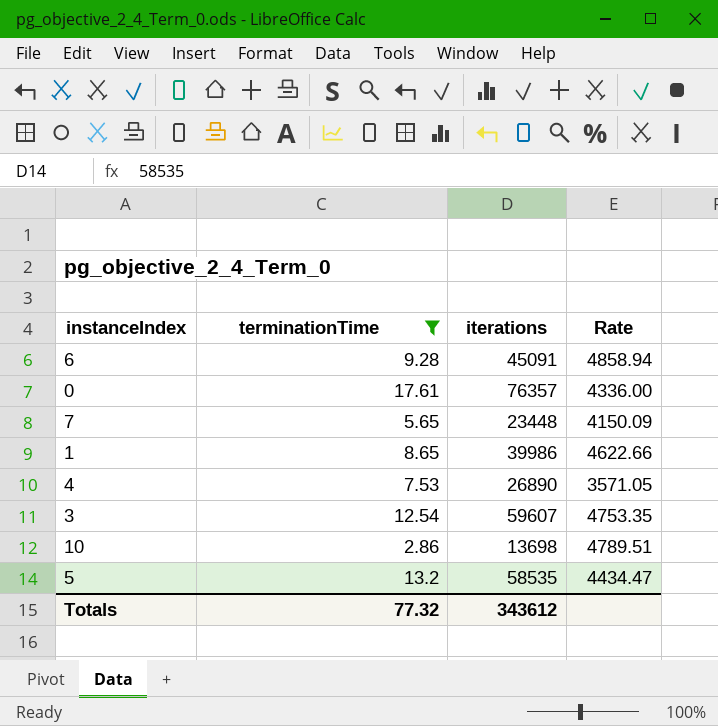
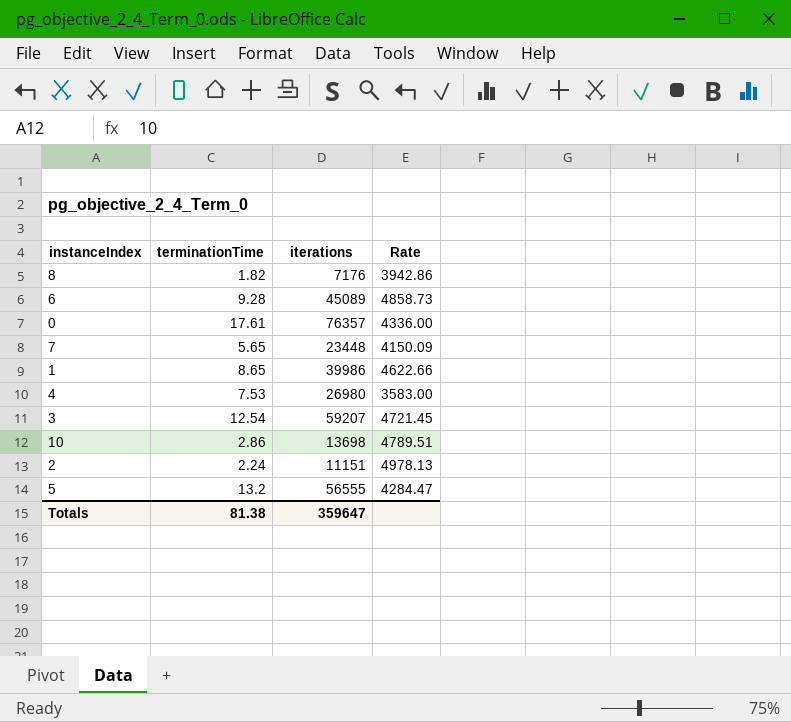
filter: terminationTime >= 2.86 -> none
6 | iterations: 45091 -> 45089
6 | Rate: 4858.94 -> 4858.73
4 | iterations: 26890 -> 26980
4 | Rate: 3571.05 -> 3583.00
3 | iterations: 59607 -> 59207
3 | Rate: 4753.35 -> 4721.45
5 | iterations: 58535 -> 56555
5 | Rate: 4434.47 -> 4284.47
Totals | terminationTime: 77.32 -> 81.38
Totals | iterations: 343612 -> 359647

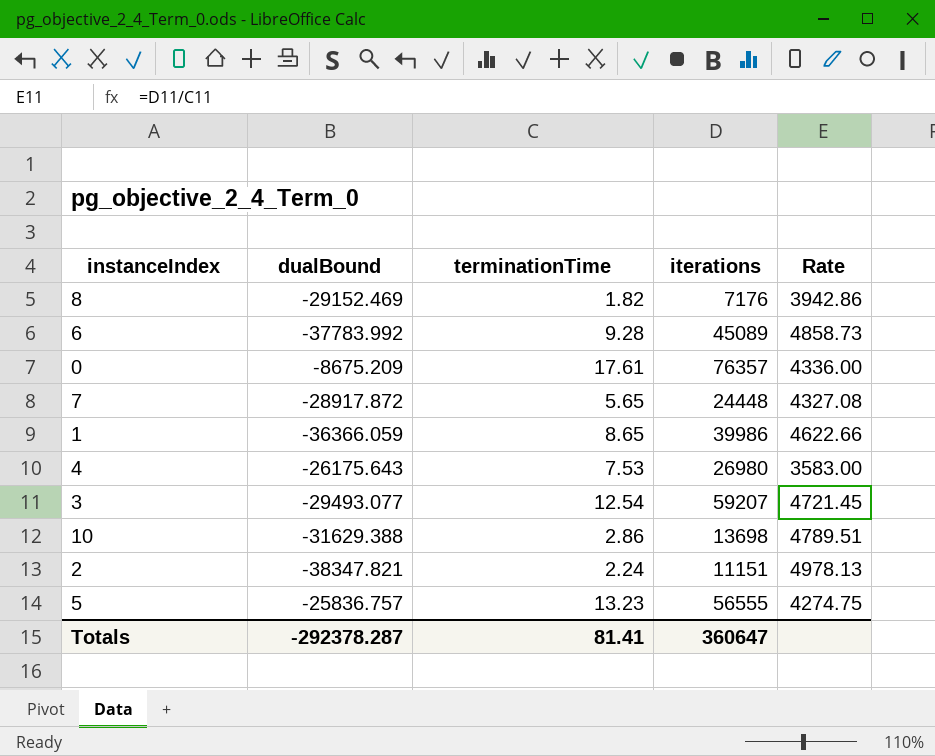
column dualBound | position: none -> 2
7 | iterations: 23448 -> 24448
7 | Rate: 4150.09 -> 4327.08
5 | terminationTime: 13.2 -> 13.23
5 | Rate: 4284.47 -> 4274.75
Totals | terminationTime: 81.38 -> 81.41
Totals | iterations: 359647 -> 360647

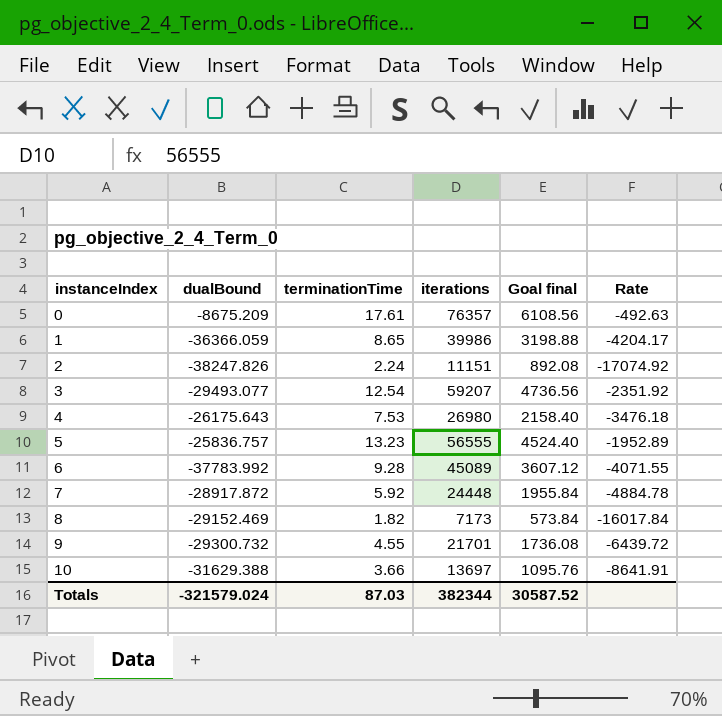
row order: none -> instanceIndex ascending
column Goal final | formula: none -> [iterations] * 0.08
column Rate | formula: [iterations] / [terminationTime] -> [dualBound] / [terminationTime]
2 | dualBound: -38347.821 -> -38247.826
7 | terminationTime: 5.65 -> 5.92
8 | iterations: 7176 -> 7173
row 9: none -> -29300.732 | 4.55 | 21701 | 1736.08 | -6439.72
10 | terminationTime: 2.86 -> 3.66
10 | iterations: 13698 -> 13697
Totals | dualBound: -292378.287 -> -321579.024
Totals | terminationTime: 81.41 -> 87.03
Totals | iterations: 360647 -> 382344

